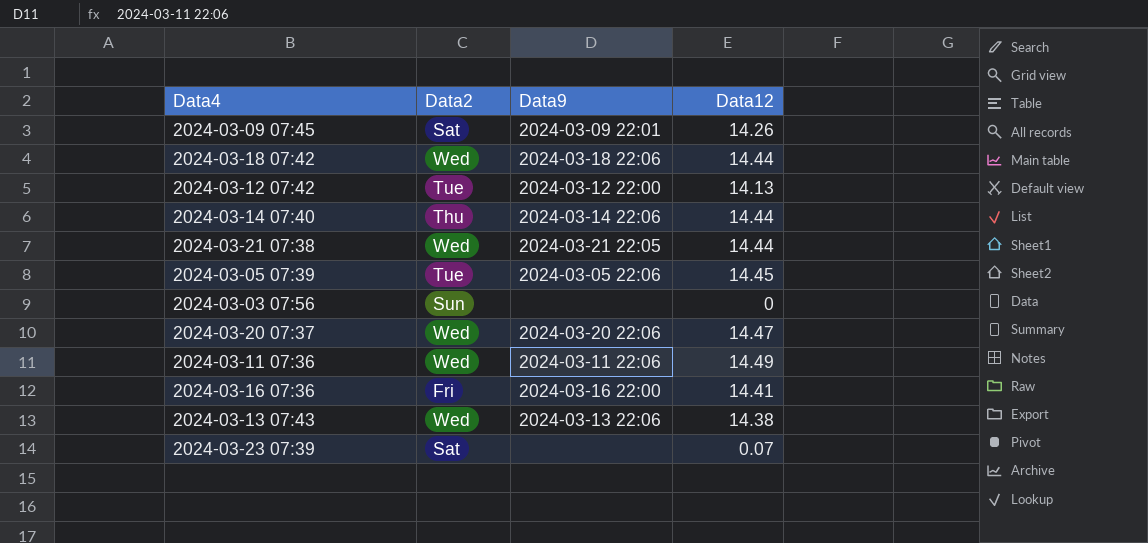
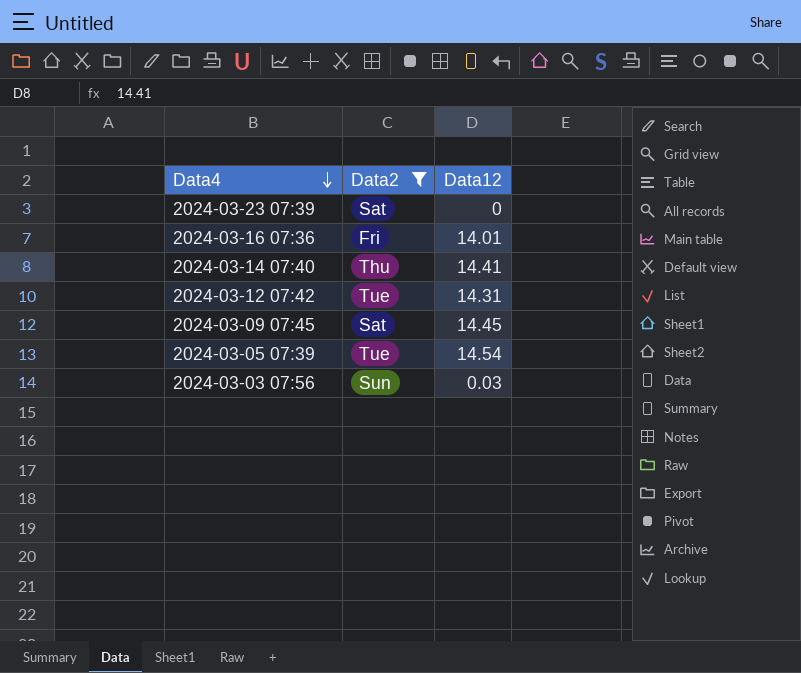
filter: none -> Data2 != Wed
row order: none -> Data4 descending
column Data9 | position: 3 -> none
2024-03-23 07:39 | Data12: 0.07 -> 0
2024-03-16 07:36 | Data12: 14.41 -> 14.01
2024-03-14 07:40 | Data12: 14.44 -> 14.41
2024-03-12 07:42 | Data12: 14.13 -> 14.31
2024-03-09 07:45 | Data12: 14.26 -> 14.45
2024-03-05 07:39 | Data12: 14.45 -> 14.54
2024-03-03 07:56 | Data12: 0 -> 0.03

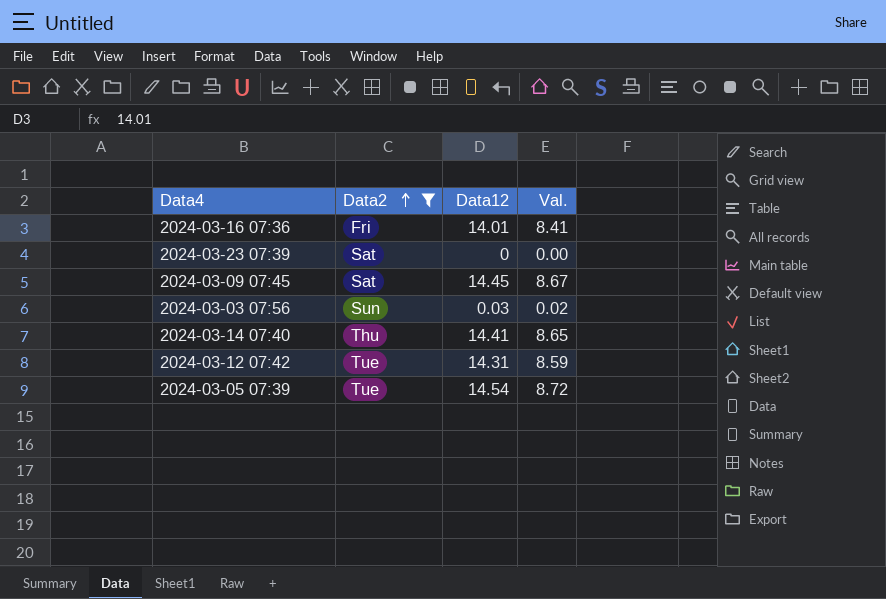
row order: Data4 descending -> Data2 ascending
column Val. | formula: none -> [Data12] * 0.6

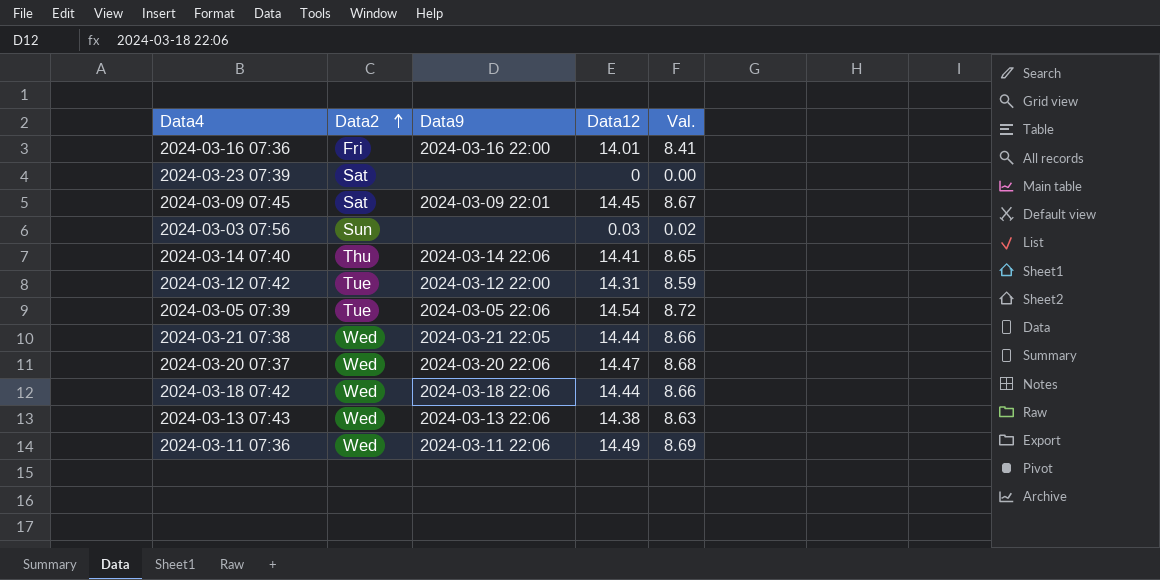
filter: Data2 != Wed -> none
column Data9 | position: none -> 3

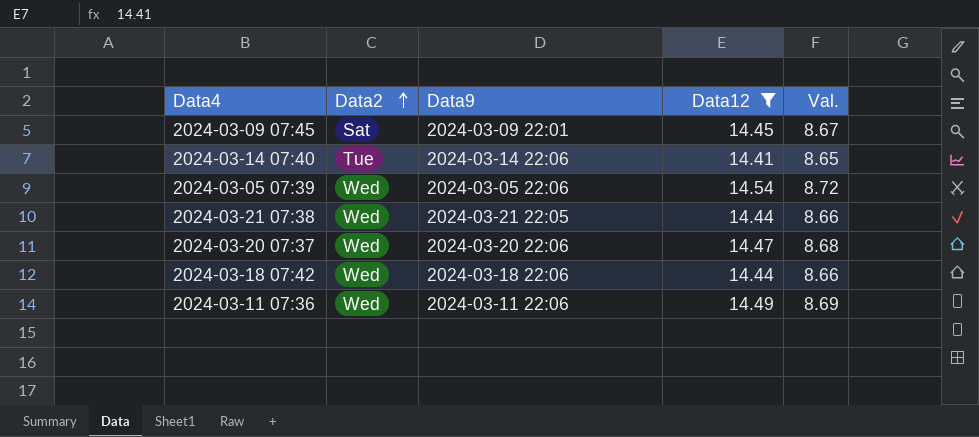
filter: none -> Data12 >= 14.41
2024-03-14 07:40 | Data2: Thu -> Tue
2024-03-05 07:39 | Data2: Tue -> Wed

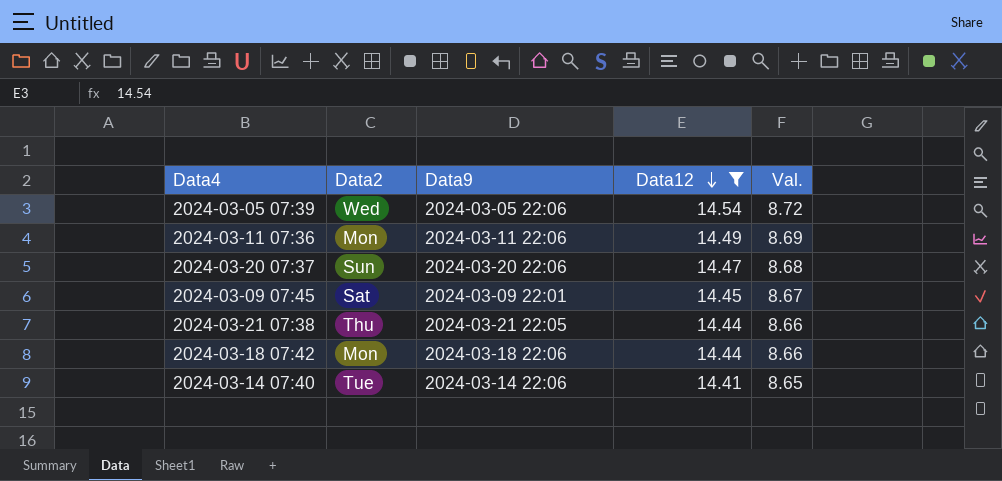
row order: Data2 ascending -> Data12 descending
2024-03-11 07:36 | Data2: Wed -> Mon
2024-03-20 07:37 | Data2: Wed -> Sun
2024-03-21 07:38 | Data2: Wed -> Thu
2024-03-18 07:42 | Data2: Wed -> Mon

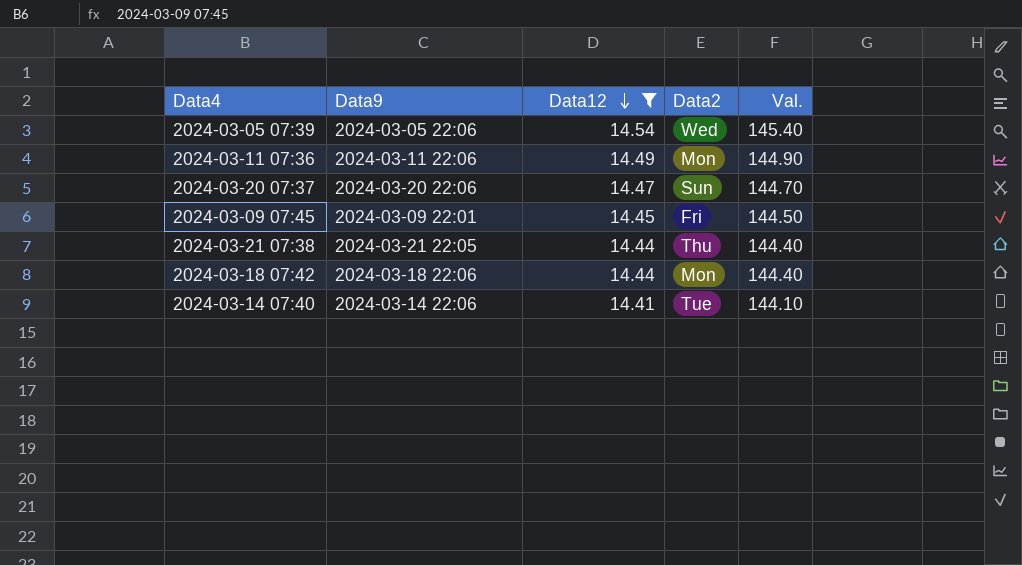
column Data2 | position: 2 -> 4
column Val. | formula: [Data12] * 0.6 -> [Data12] * 10
2024-03-09 07:45 | Data2: Sat -> Fri

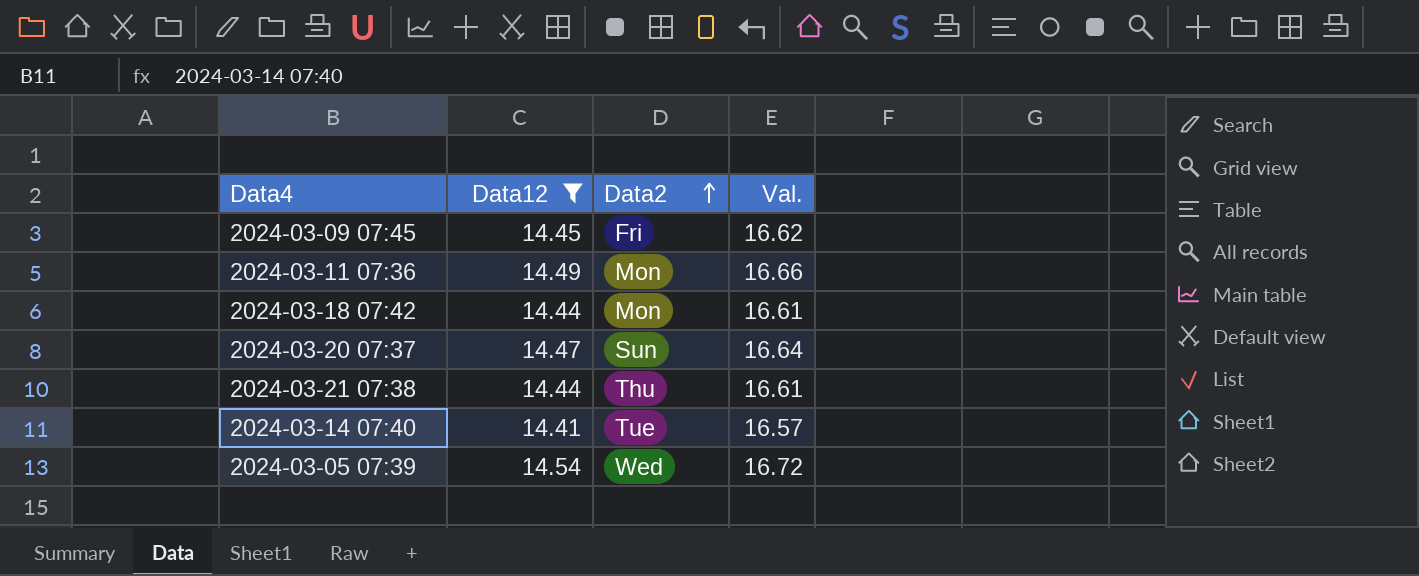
row order: Data12 descending -> Data2 ascending
column Data9 | position: 2 -> none
column Val. | formula: [Data12] * 10 -> [Data12] * 1.15

